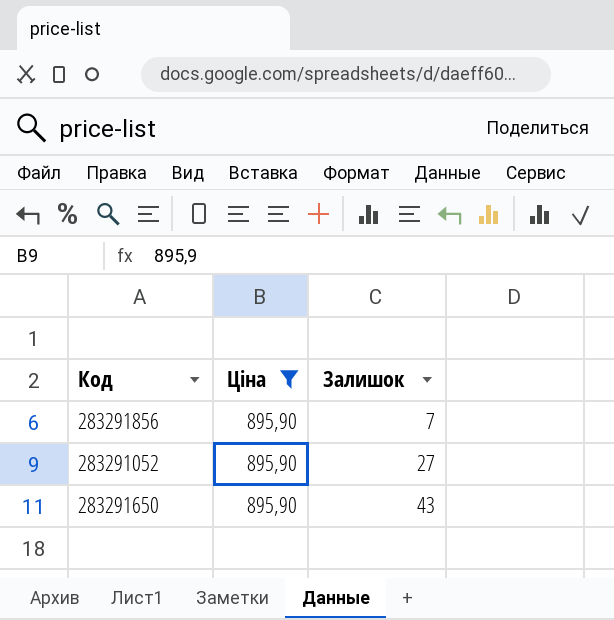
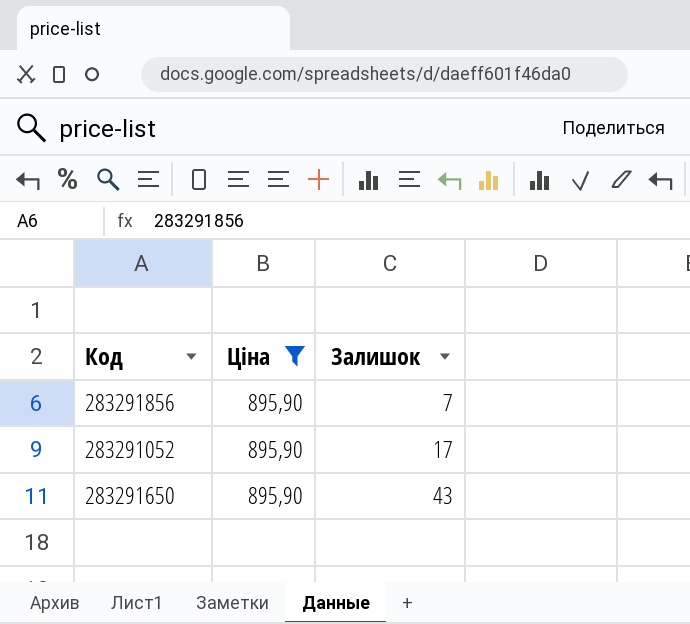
283291052 | Залишок: 27 -> 17

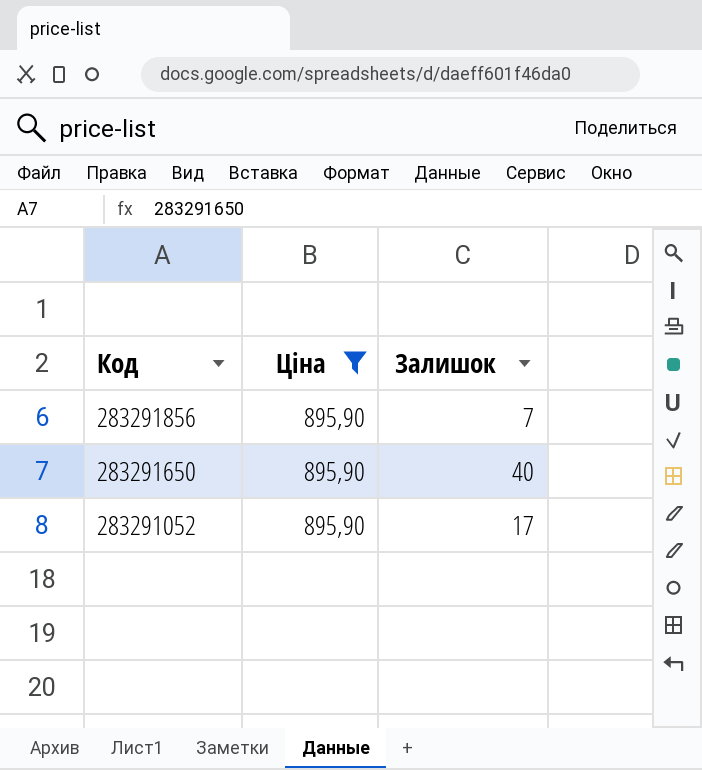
row order: Залишок ascending -> Код descending
283291650 | Залишок: 43 -> 40

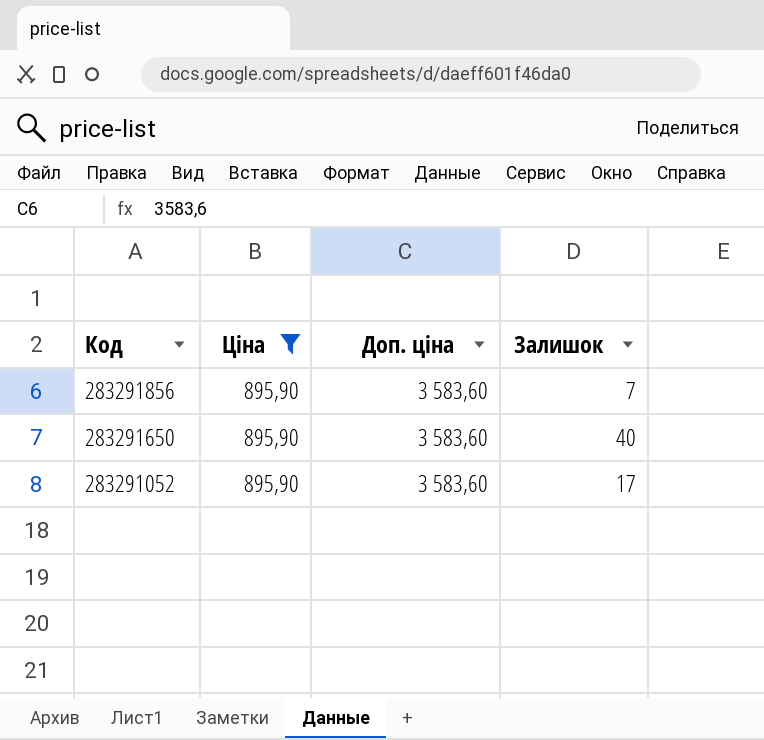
column Доп. ціна | position: none -> 3

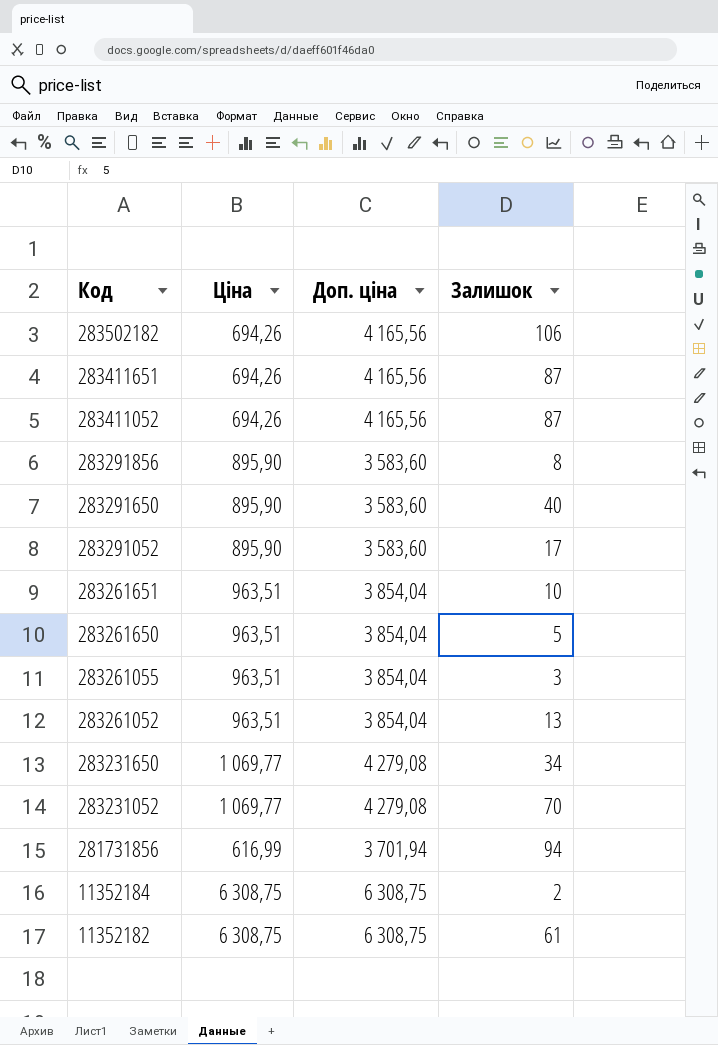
filter: Ціна = 895,90 -> none
283291856 | Залишок: 7 -> 8

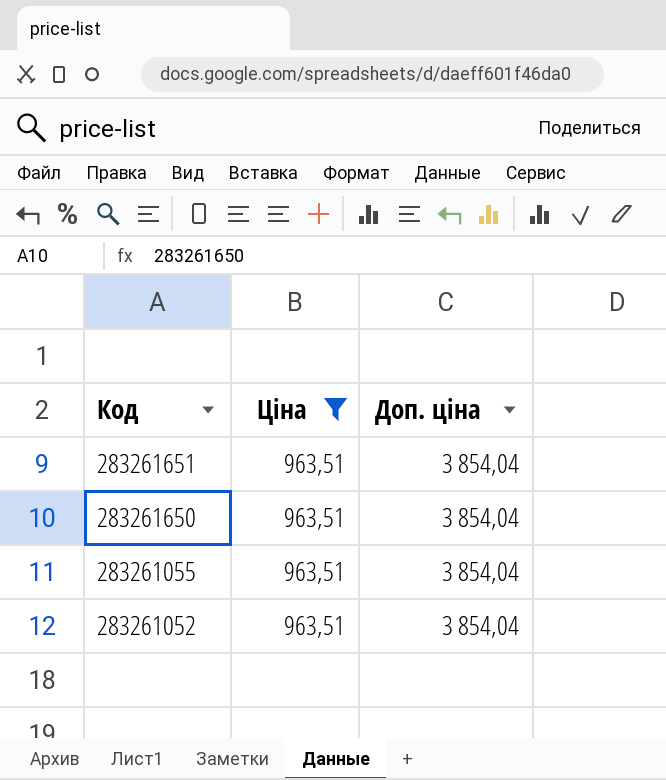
filter: none -> Ціна = 963,51
column Залишок | position: 4 -> none

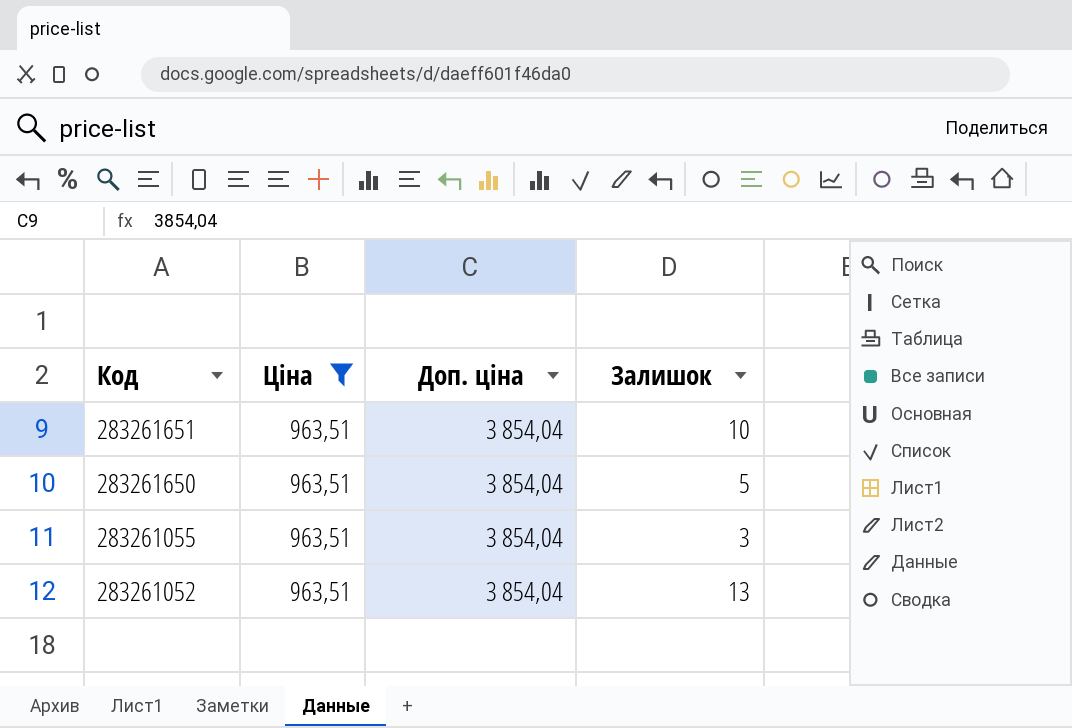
column Залишок | position: none -> 4

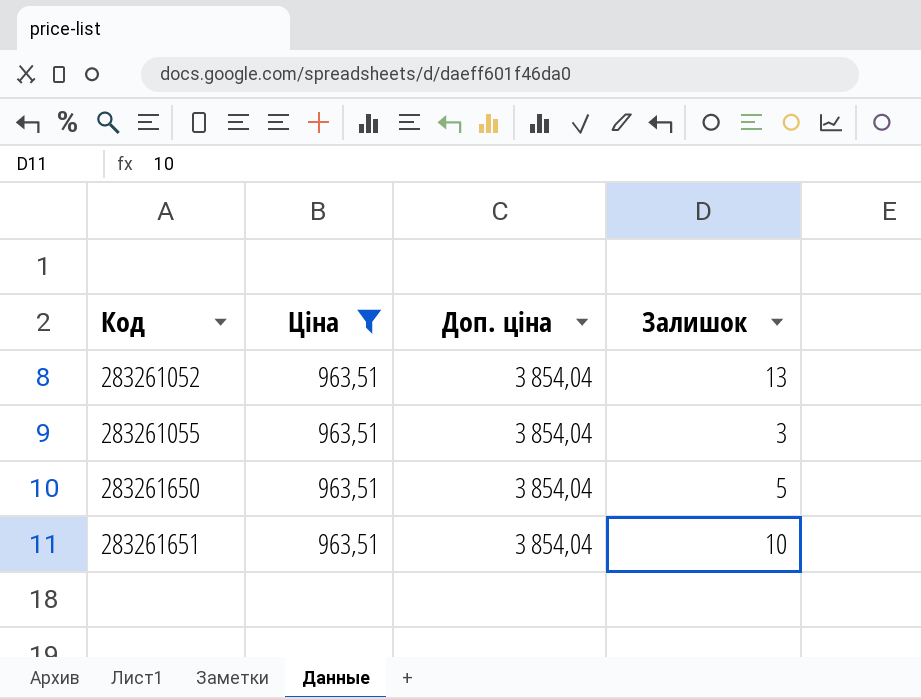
row order: Код descending -> Код ascending

